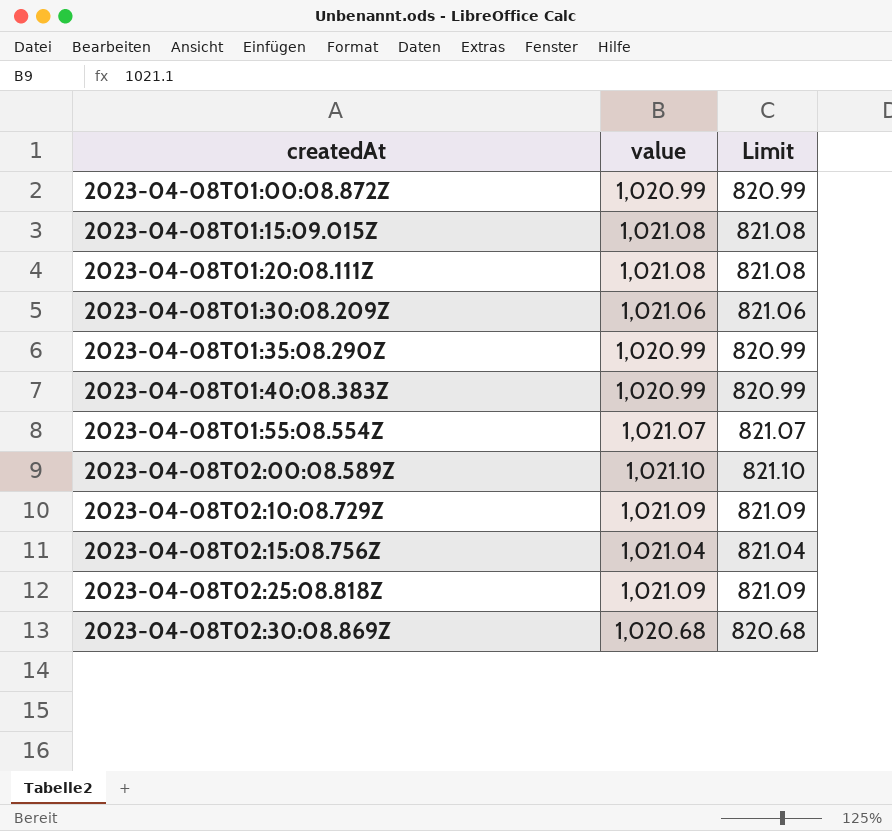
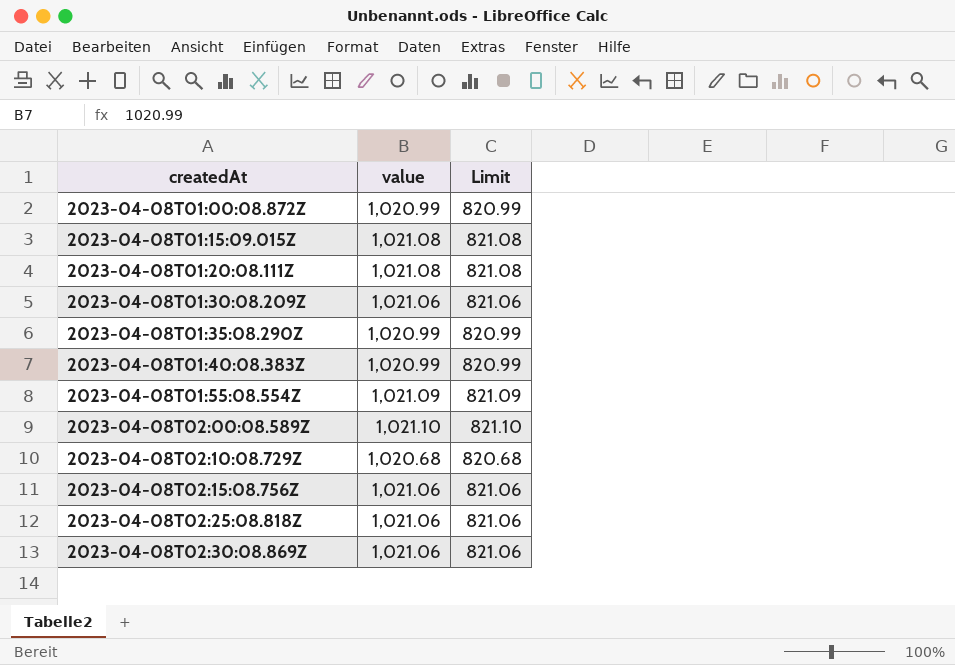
2023-04-08T01:55:08.554Z | value: 1,021.07 -> 1,021.09
2023-04-08T01:55:08.554Z | Limit: 821.07 -> 821.09
2023-04-08T02:10:08.729Z | value: 1,021.09 -> 1,020.68
2023-04-08T02:10:08.729Z | Limit: 821.09 -> 820.68
2023-04-08T02:15:08.756Z | value: 1,021.04 -> 1,021.06
2023-04-08T02:15:08.756Z | Limit: 821.04 -> 821.06
2023-04-08T02:25:08.818Z | value: 1,021.09 -> 1,021.06
2023-04-08T02:25:08.818Z | Limit: 821.09 -> 821.06
2023-04-08T02:30:08.869Z | value: 1,020.68 -> 1,021.06
2023-04-08T02:30:08.869Z | Limit: 820.68 -> 821.06

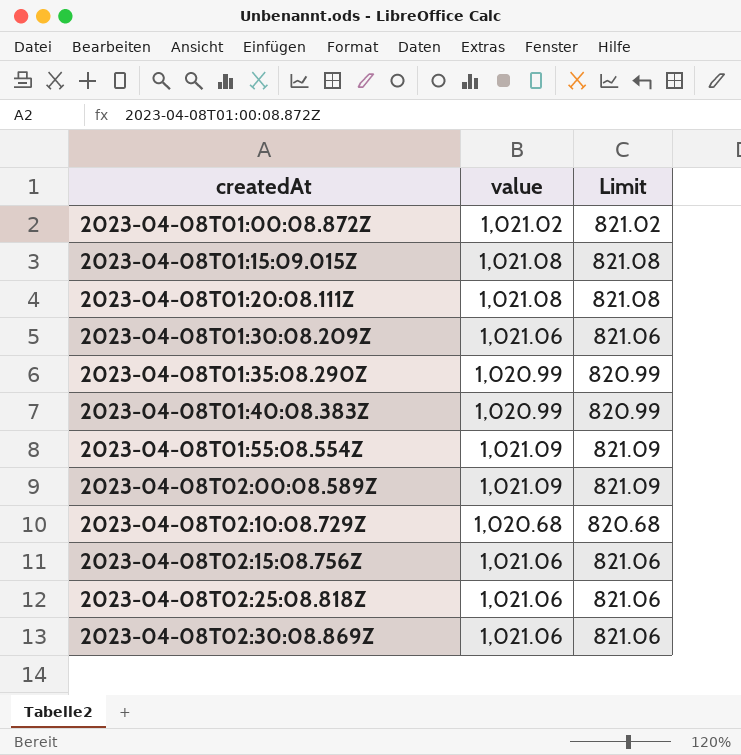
2023-04-08T01:00:08.872Z | value: 1,020.99 -> 1,021.02
2023-04-08T01:00:08.872Z | Limit: 820.99 -> 821.02
2023-04-08T02:00:08.589Z | value: 1,021.10 -> 1,021.09
2023-04-08T02:00:08.589Z | Limit: 821.10 -> 821.09

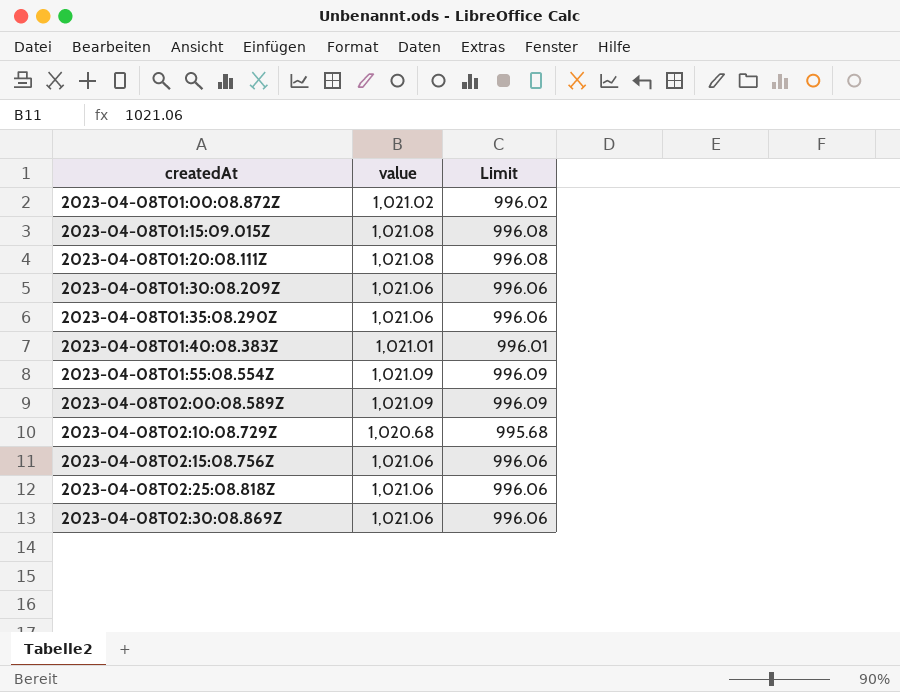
column Limit | formula: [value] - 200 -> [value] - 25
2023-04-08T01:35:08.290Z | value: 1,020.99 -> 1,021.06
2023-04-08T01:40:08.383Z | value: 1,020.99 -> 1,021.01

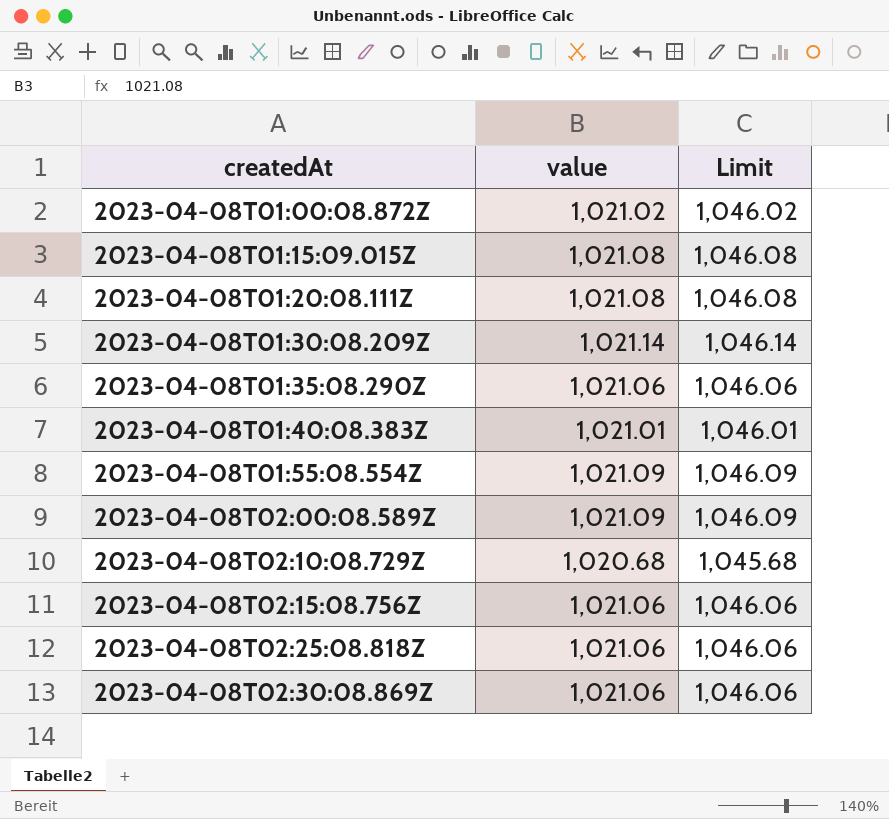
column Limit | formula: [value] - 25 -> [value] + 25
2023-04-08T01:30:08.209Z | value: 1,021.06 -> 1,021.14

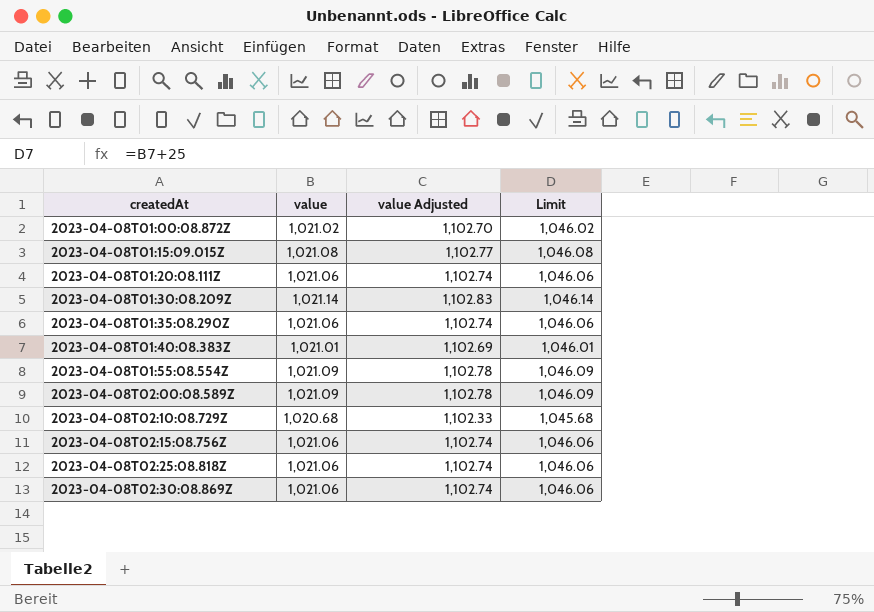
column value Adjusted | formula: none -> [value] * 1.08
2023-04-08T01:20:08.111Z | value: 1,021.08 -> 1,021.06
2023-04-08T01:20:08.111Z | Limit: 1,046.08 -> 1,046.06

